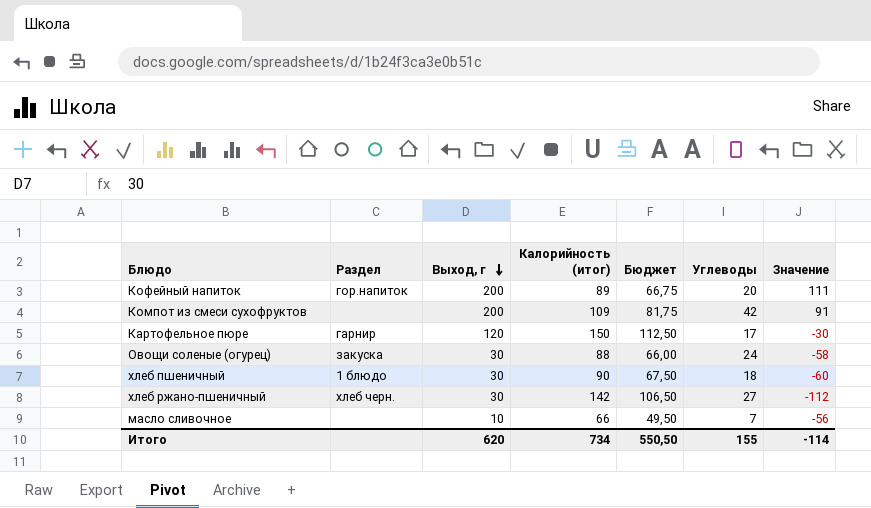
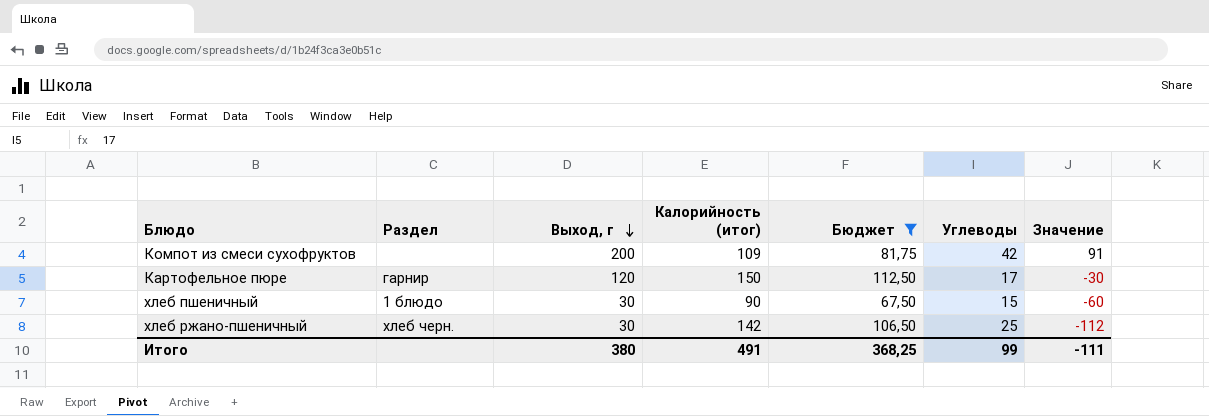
filter: none -> Бюджет >= 67,50
хлеб пшеничный | Углеводы: 18 -> 15
хлеб ржано-пшеничный | Углеводы: 27 -> 25
Итого | Выход, г: 620 -> 380
Итого | Калорийность (итог): 734 -> 491
Итого | Бюджет: 550,50 -> 368,25
Итого | Углеводы: 155 -> 99
Итого | Значение: -114 -> -111

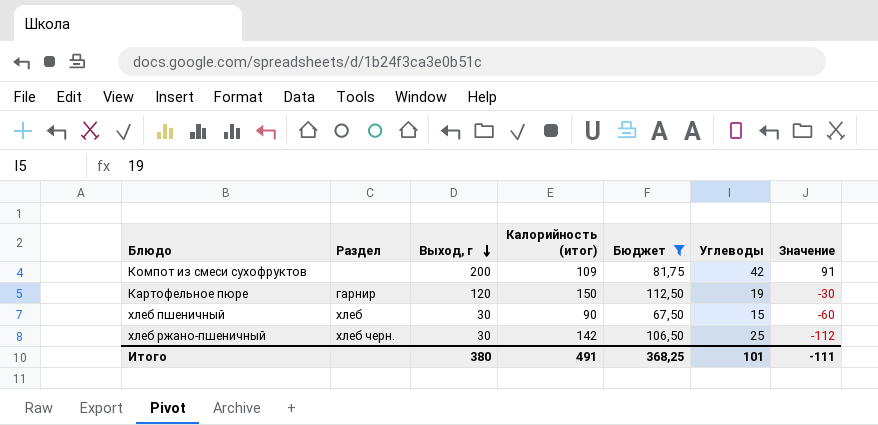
Картофельное пюре | Углеводы: 17 -> 19
хлеб пшеничный | Раздел: 1 блюдо -> хлеб
Итого | Углеводы: 99 -> 101

